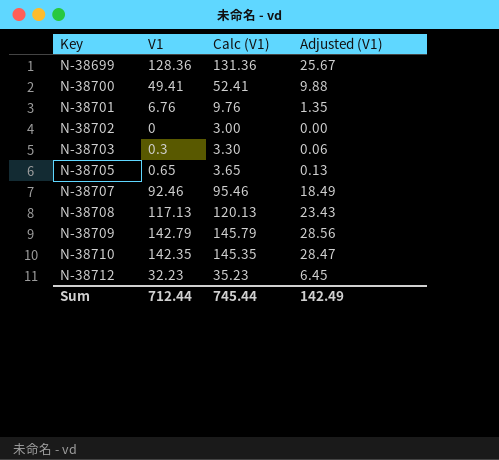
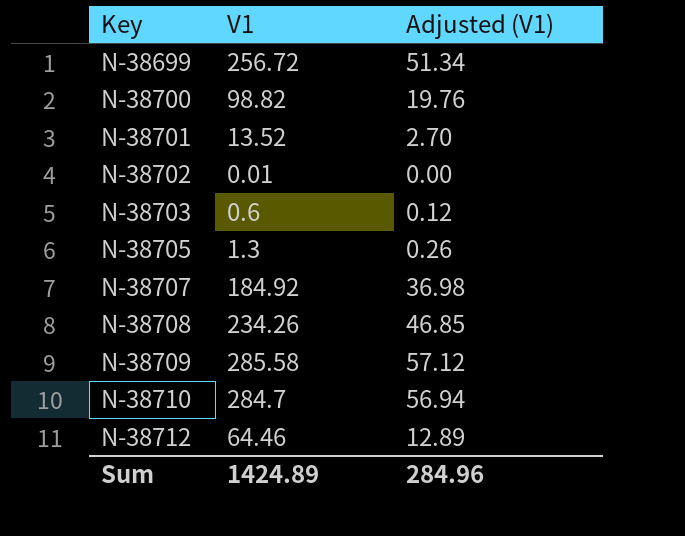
column Calc (V1) | formula: [V1] + 3 -> none
N-38699 | V1: 128.36 -> 256.72
N-38699 | Adjusted (V1): 25.67 -> 51.34
N-38700 | V1: 49.41 -> 98.82
N-38700 | Adjusted (V1): 9.88 -> 19.76
N-38701 | V1: 6.76 -> 13.52
N-38701 | Adjusted (V1): 1.35 -> 2.70
N-38702 | V1: 0 -> 0.01
N-38703 | V1: 0.3 -> 0.6
N-38703 | Adjusted (V1): 0.06 -> 0.12
N-38705 | V1: 0.65 -> 1.3
N-38705 | Adjusted (V1): 0.13 -> 0.26
N-38707 | V1: 92.46 -> 184.92
N-38707 | Adjusted (V1): 18.49 -> 36.98
N-38708 | V1: 117.13 -> 234.26
N-38708 | Adjusted (V1): 23.43 -> 46.85
N-38709 | V1: 142.79 -> 285.58
N-38709 | Adjusted (V1): 28.56 -> 57.12
N-38710 | V1: 142.35 -> 284.7
N-38710 | Adjusted (V1): 28.47 -> 56.94
N-38712 | V1: 32.23 -> 64.46
N-38712 | Adjusted (V1): 6.45 -> 12.89
Sum | V1: 712.44 -> 1424.89
Sum | Adjusted (V1): 142.49 -> 284.96

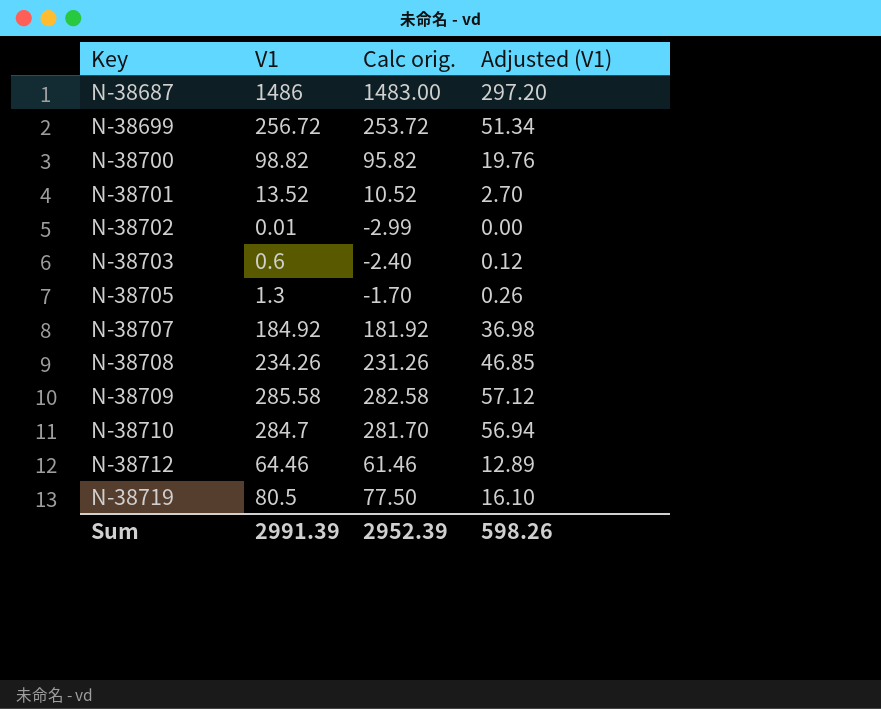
column Calc orig. | formula: none -> [V1] - 3
row N-38687: none -> 1486 | 1483.00 | 297.20
row N-38719: none -> 80.5 | 77.50 | 16.10
Sum | V1: 1424.89 -> 2991.39
Sum | Adjusted (V1): 284.96 -> 598.26

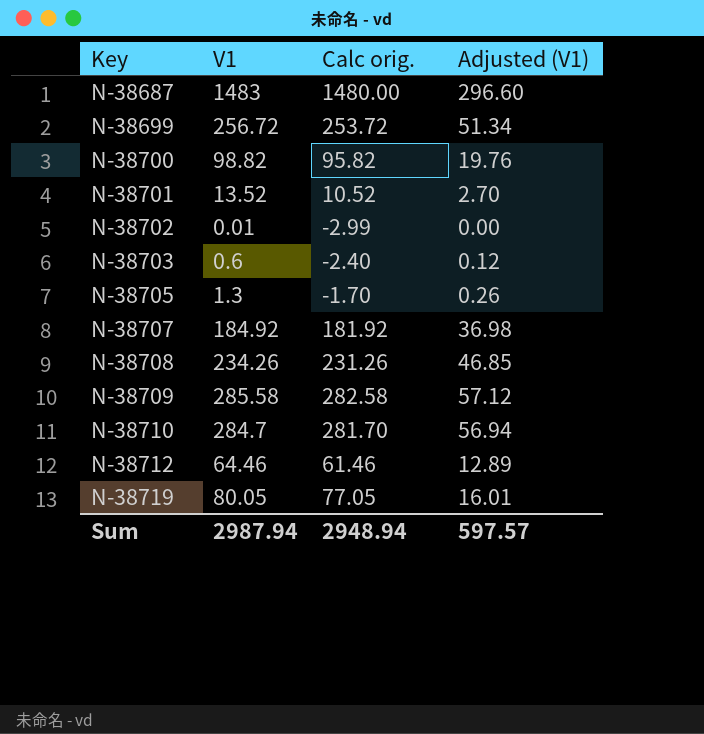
N-38687 | V1: 1486 -> 1483
N-38687 | Calc orig.: 1483.00 -> 1480.00
N-38687 | Adjusted (V1): 297.20 -> 296.60
N-38719 | V1: 80.5 -> 80.05
N-38719 | Calc orig.: 77.50 -> 77.05
N-38719 | Adjusted (V1): 16.10 -> 16.01
Sum | V1: 2991.39 -> 2987.94
Sum | Calc orig.: 2952.39 -> 2948.94
Sum | Adjusted (V1): 598.26 -> 597.57

